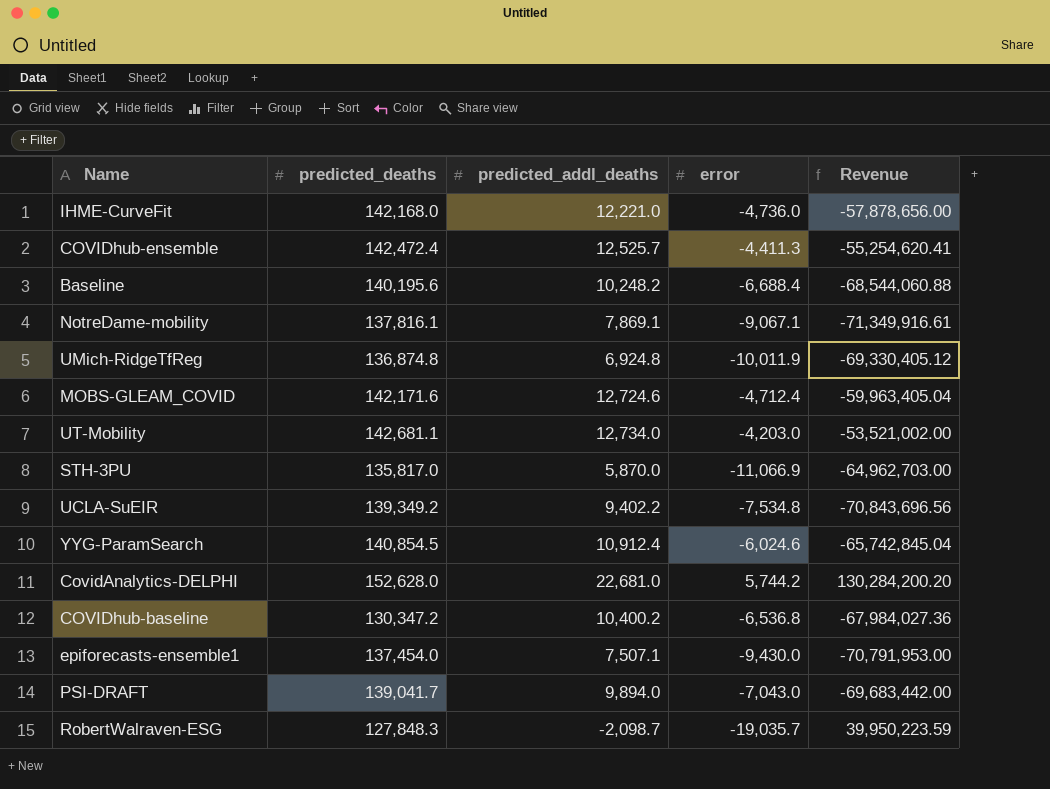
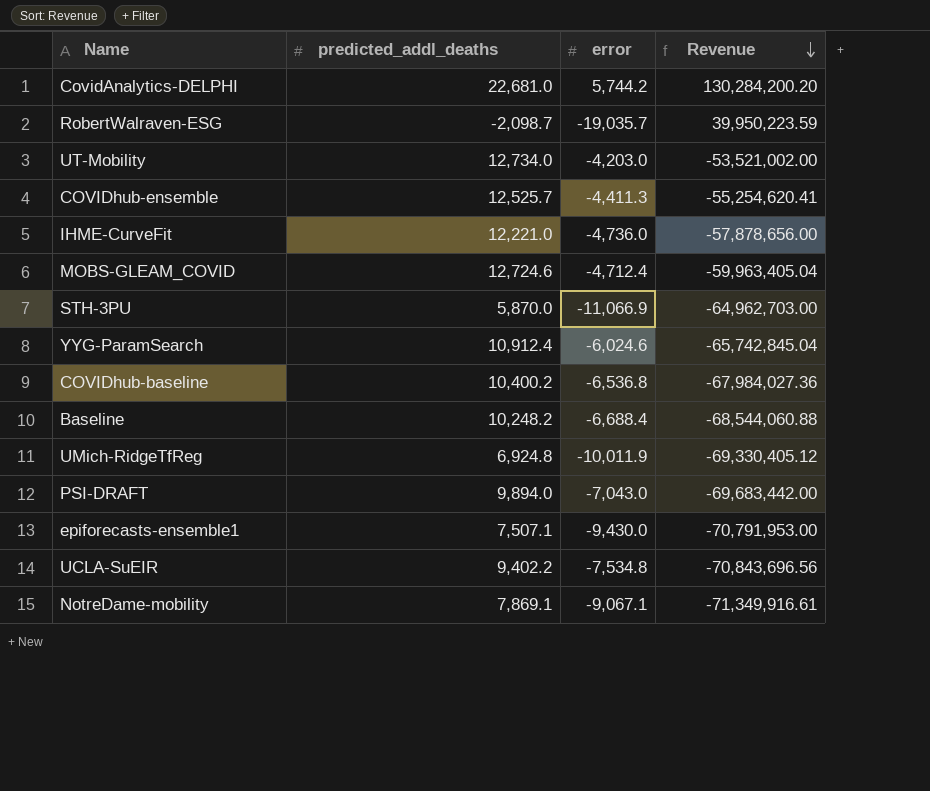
row order: none -> Revenue descending
column predicted_deaths | position: 2 -> none

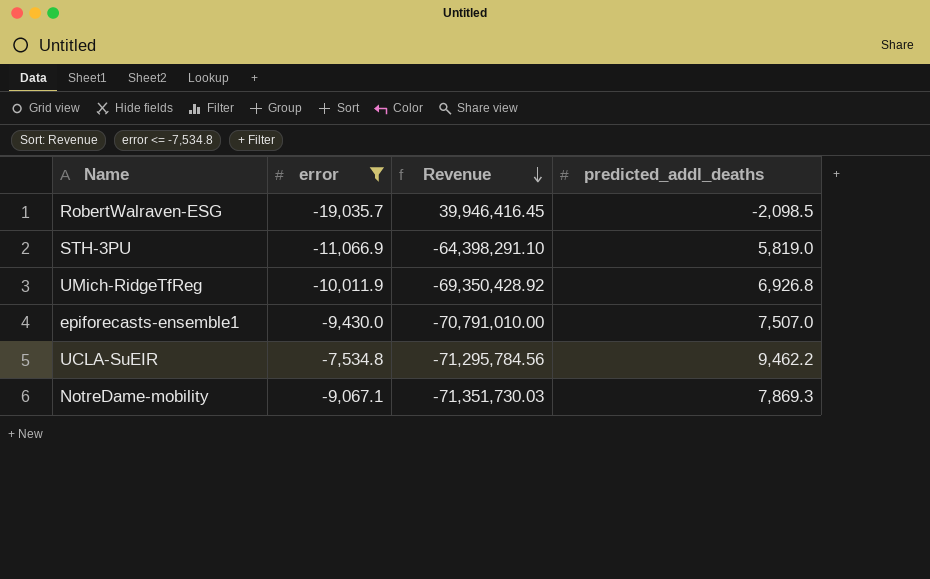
filter: none -> error <= -7,534.8
column predicted_addl_deaths | position: 2 -> 4
RobertWalraven-ESG | Revenue: 39,950,223.59 -> 39,946,416.45
RobertWalraven-ESG | predicted_addl_deaths: -2,098.7 -> -2,098.5
STH-3PU | Revenue: -64,962,703.00 -> -64,398,291.10
STH-3PU | predicted_addl_deaths: 5,870.0 -> 5,819.0
UMich-RidgeTfReg | Revenue: -69,330,405.12 -> -69,350,428.92
UMich-RidgeTfReg | predicted_addl_deaths: 6,924.8 -> 6,926.8
epiforecasts-ensemble1 | Revenue: -70,791,953.00 -> -70,791,010.00
epiforecasts-ensemble1 | predicted_addl_deaths: 7,507.1 -> 7,507.0
UCLA-SuEIR | Revenue: -70,843,696.56 -> -71,295,784.56
UCLA-SuEIR | predicted_addl_deaths: 9,402.2 -> 9,462.2
NotreDame-mobility | Revenue: -71,349,916.61 -> -71,351,730.03
NotreDame-mobility | predicted_addl_deaths: 7,869.1 -> 7,869.3

